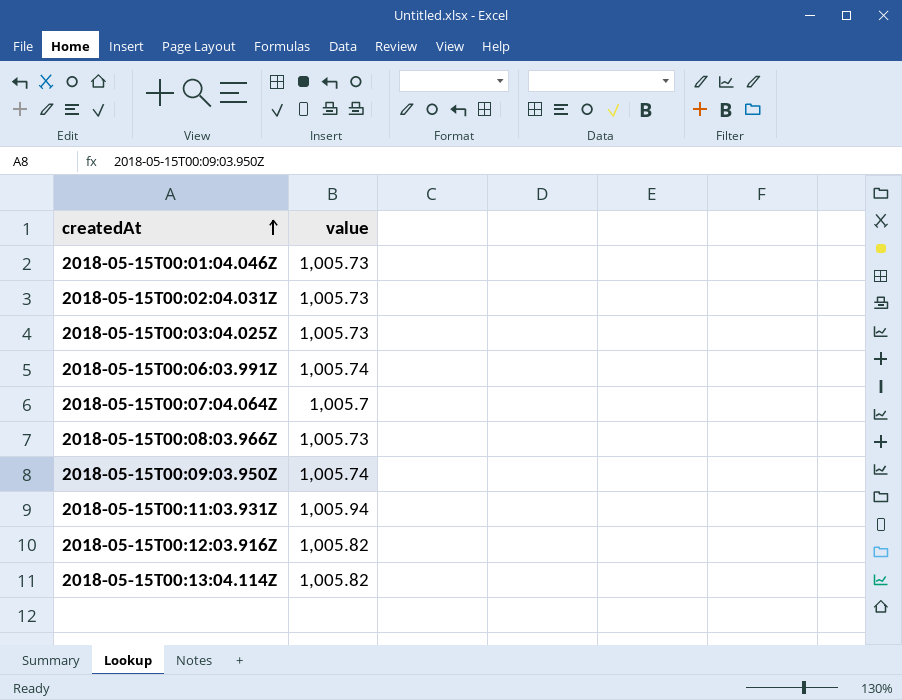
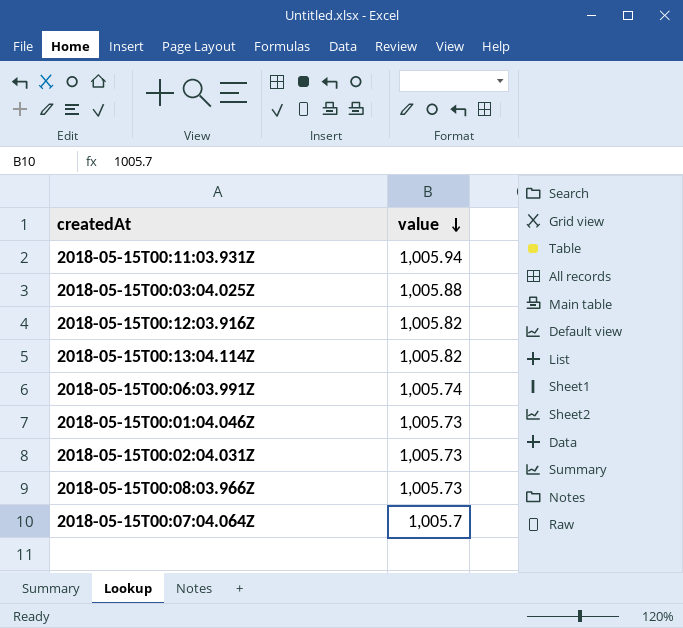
row order: createdAt ascending -> value descending
row 2018-05-15T00:09:03.950Z: 1,005.74 -> none
2018-05-15T00:03:04.025Z | value: 1,005.73 -> 1,005.88

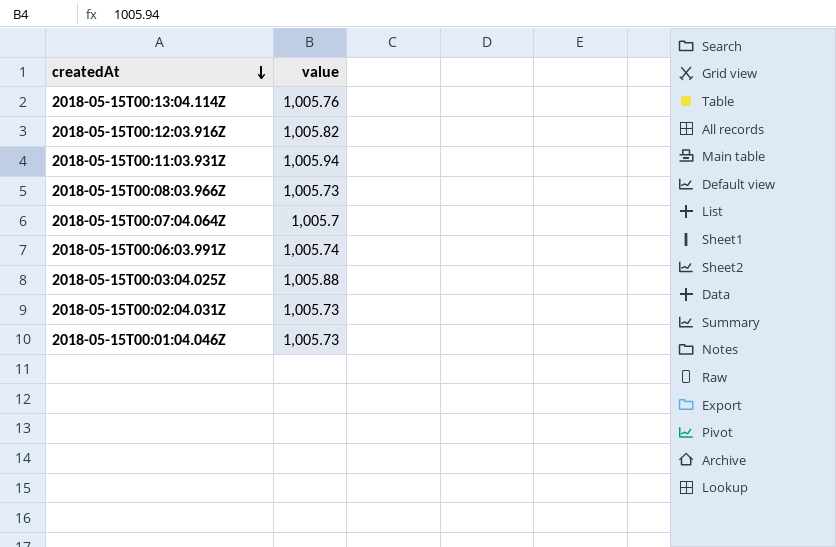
row order: value descending -> createdAt descending
2018-05-15T00:13:04.114Z | value: 1,005.82 -> 1,005.76

